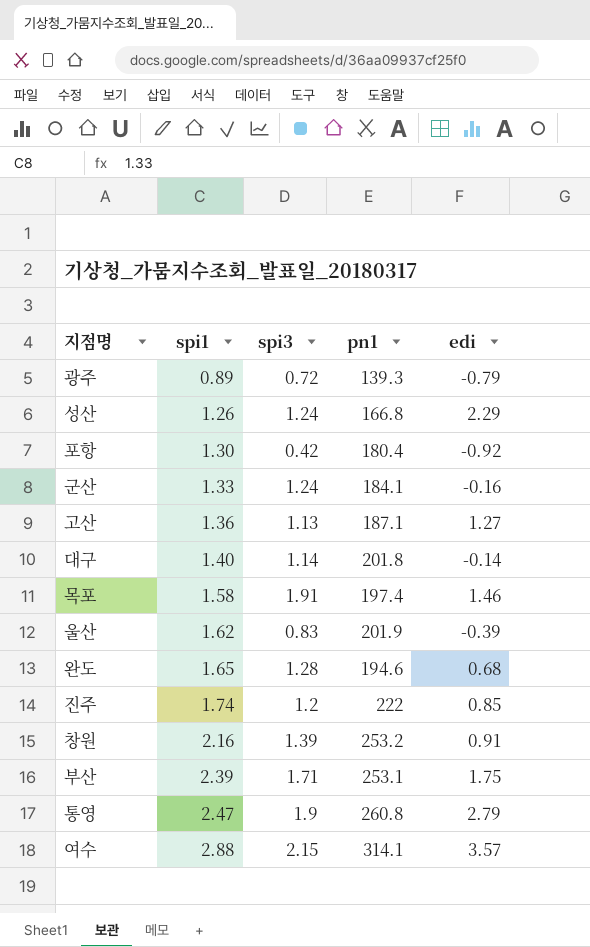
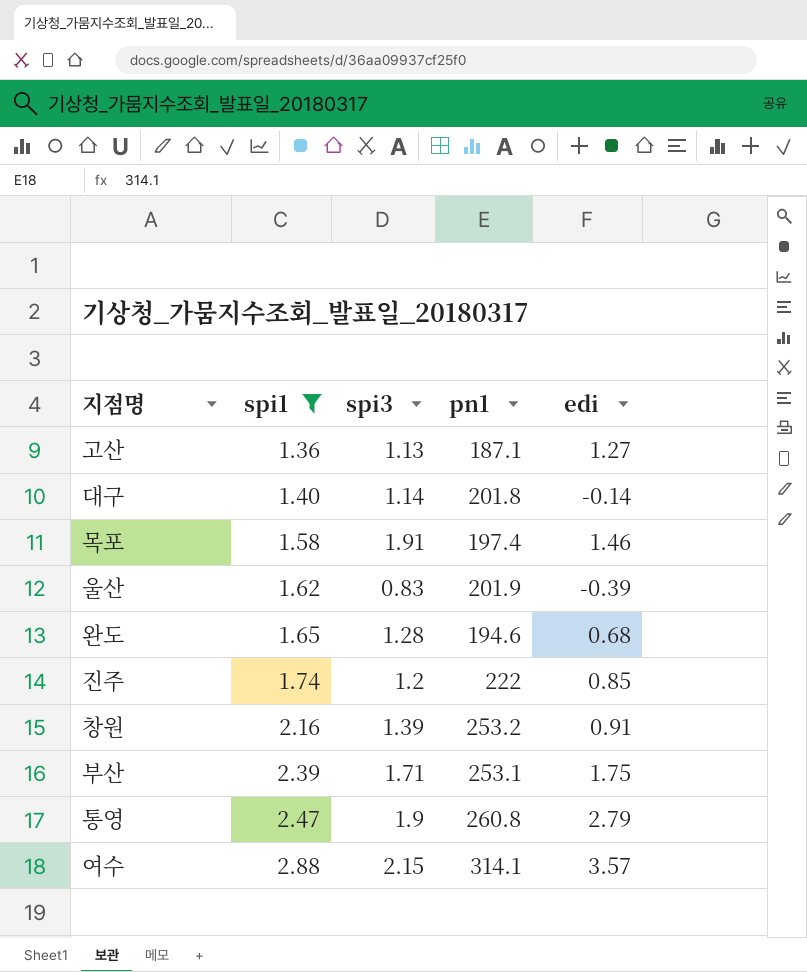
filter: none -> spi1 >= 1.36

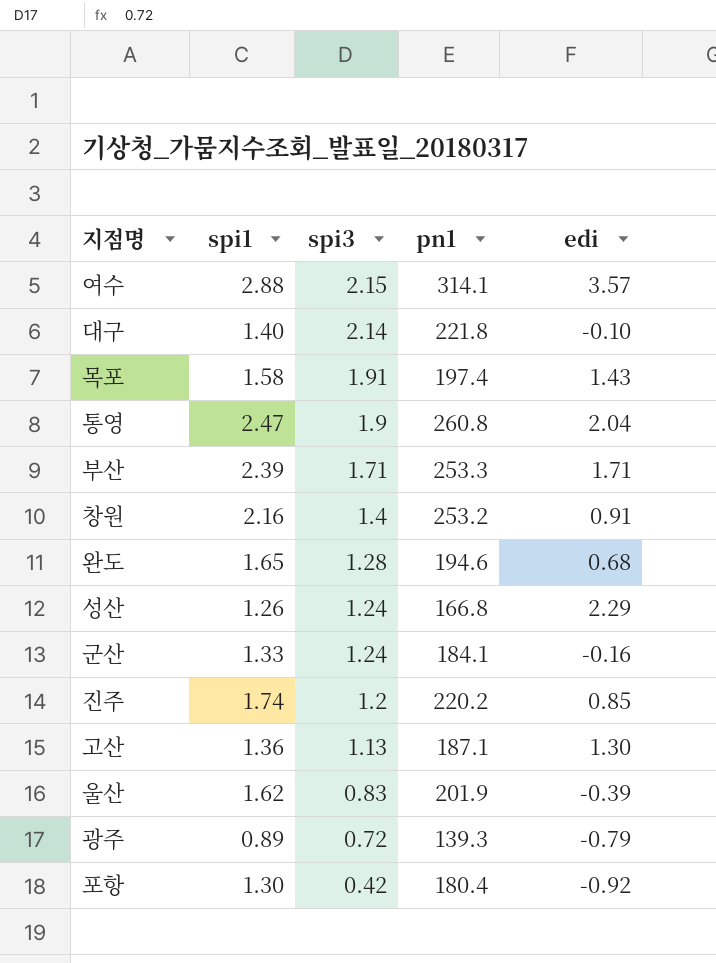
filter: spi1 >= 1.36 -> none
row order: spi1 ascending -> spi3 descending
대구 | spi3: 1.14 -> 2.14
대구 | pn1: 201.8 -> 221.8
대구 | edi: -0.14 -> -0.10
목포 | edi: 1.46 -> 1.43
통영 | edi: 2.79 -> 2.04
부산 | pn1: 253.1 -> 253.3
부산 | edi: 1.75 -> 1.71
창원 | spi3: 1.39 -> 1.4
진주 | pn1: 222 -> 220.2
고산 | edi: 1.27 -> 1.30

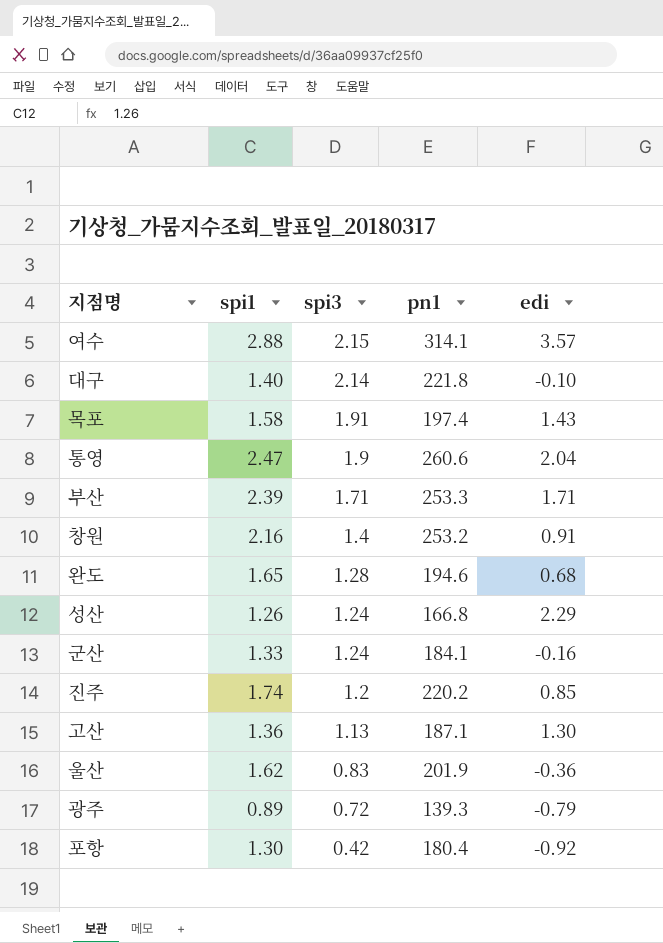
통영 | pn1: 260.8 -> 260.6
울산 | edi: -0.39 -> -0.36

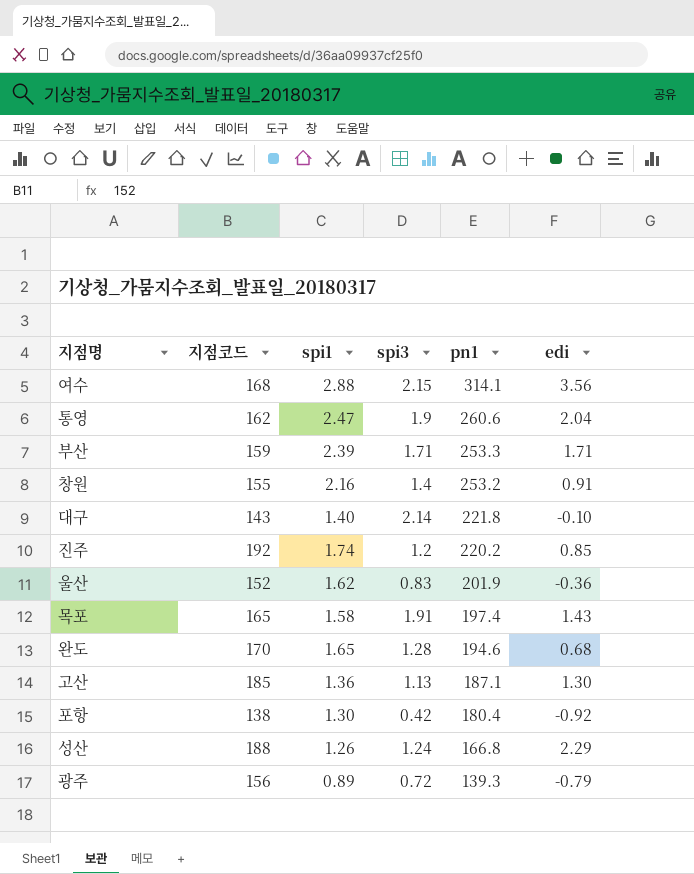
row order: spi3 descending -> pn1 descending
column 지점코드 | position: none -> 2
row 군산: 1.33 | 1.24 | 184.1 | -0.16 -> none
여수 | edi: 3.57 -> 3.56

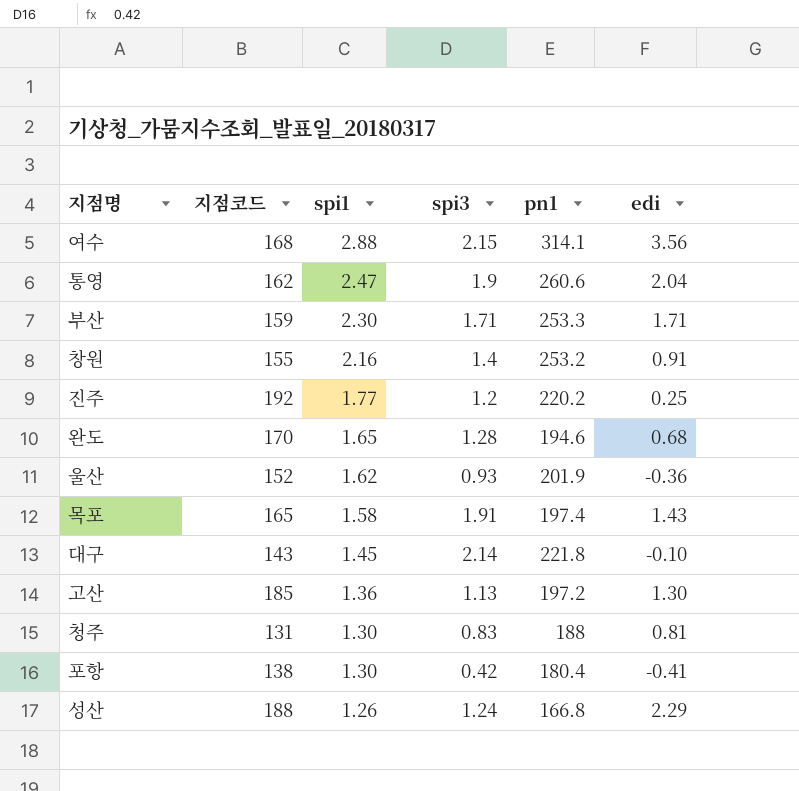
row order: pn1 descending -> spi1 descending
row 광주: 156 | 0.89 | 0.72 | 139.3 | -0.79 -> none
부산 | spi1: 2.39 -> 2.30
진주 | spi1: 1.74 -> 1.77
진주 | edi: 0.85 -> 0.25
울산 | spi3: 0.83 -> 0.93
대구 | spi1: 1.40 -> 1.45
고산 | pn1: 187.1 -> 197.2
row 청주: none -> 131 | 1.30 | 0.83 | 188 | 0.81
포항 | edi: -0.92 -> -0.41

